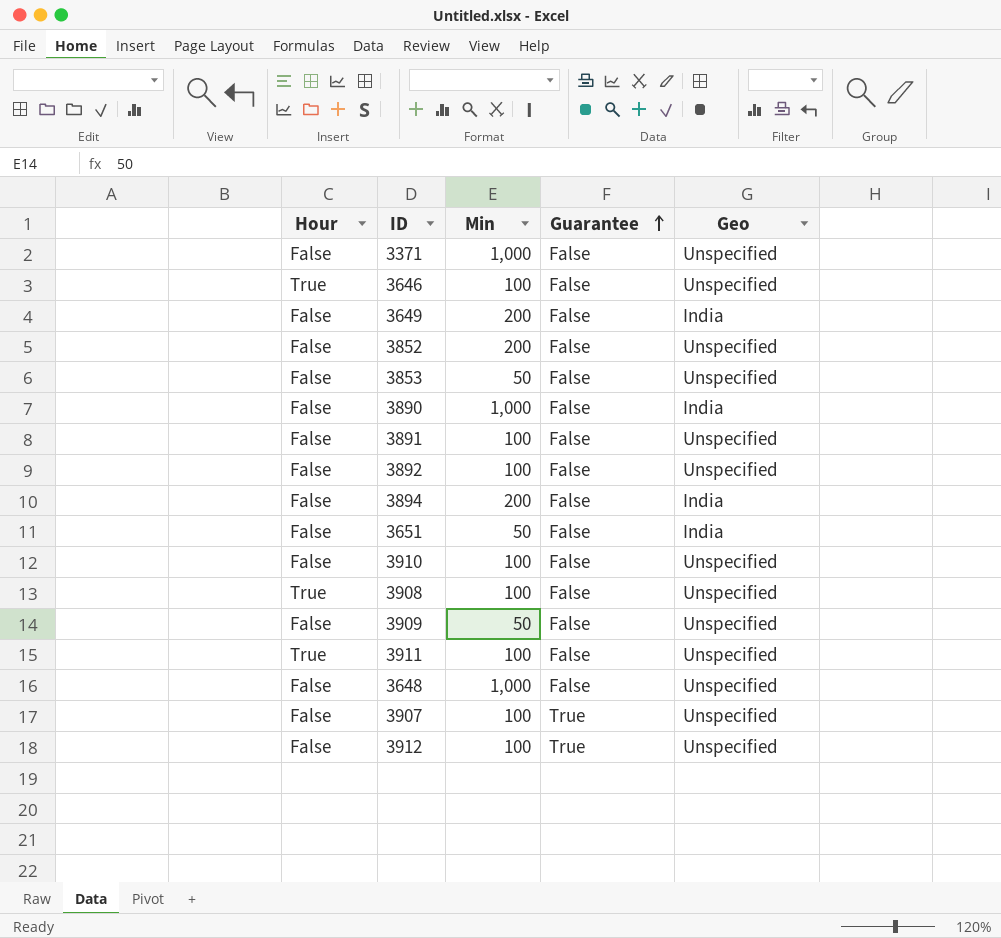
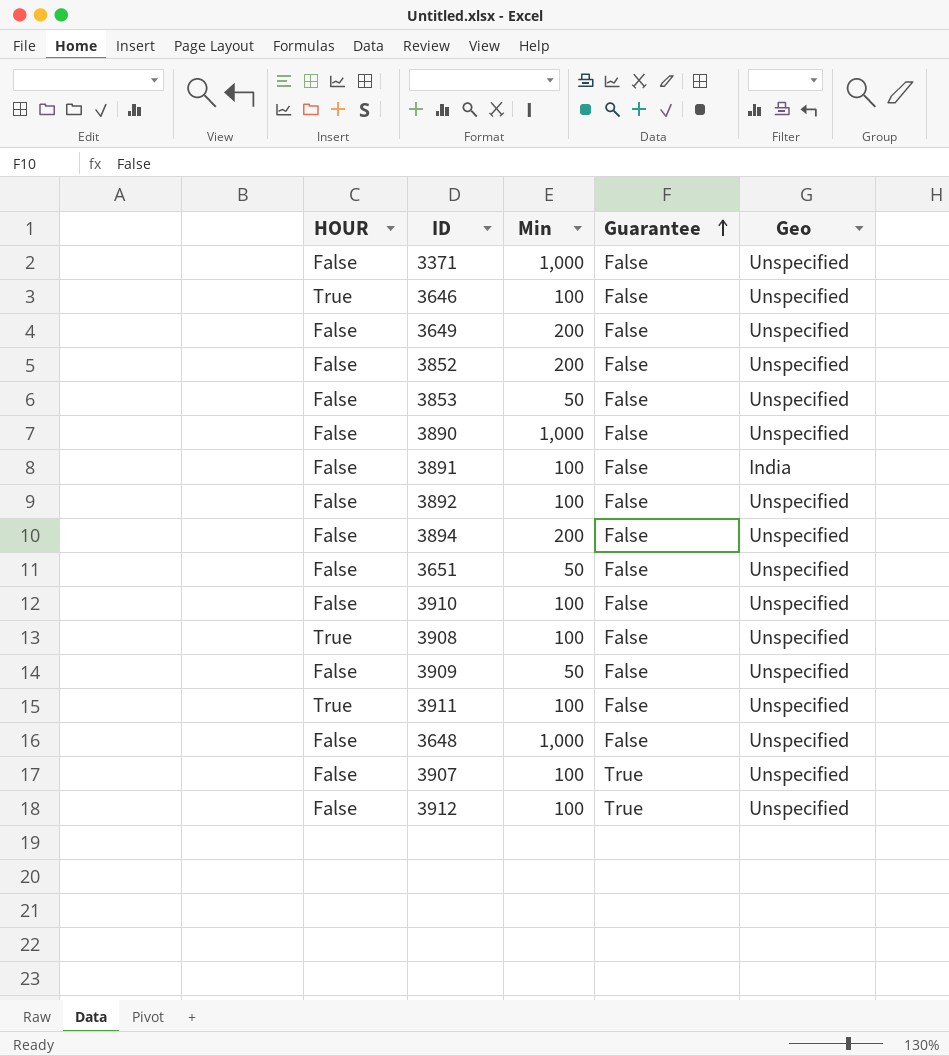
column name: Hour -> HOUR
3649 | Geo: India -> Unspecified
3890 | Geo: India -> Unspecified
3891 | Geo: Unspecified -> India
3894 | Geo: India -> Unspecified
3651 | Geo: India -> Unspecified

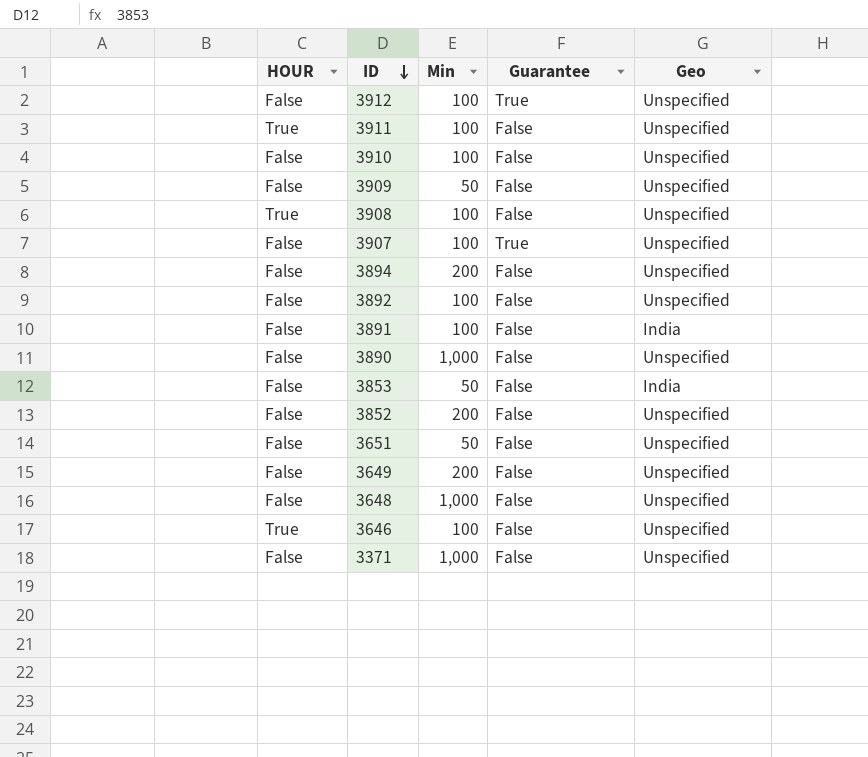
row order: Guarantee ascending -> ID descending
3853 | Geo: Unspecified -> India

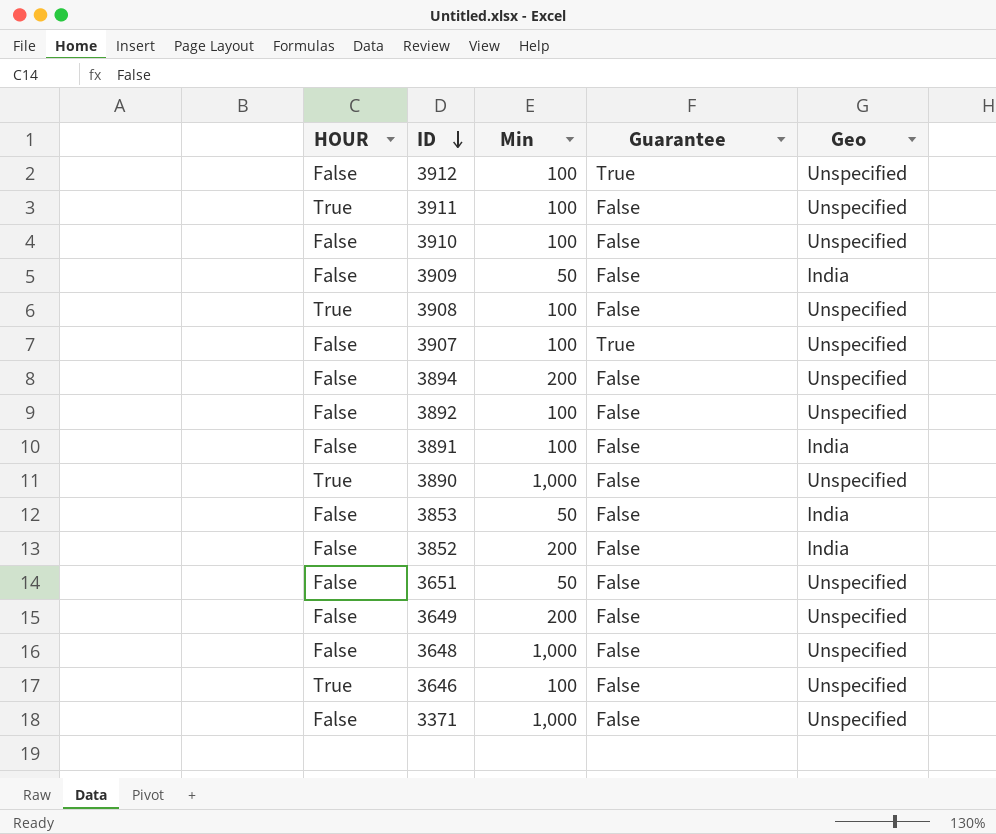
3909 | Geo: Unspecified -> India
3890 | HOUR: False -> True
3852 | Geo: Unspecified -> India

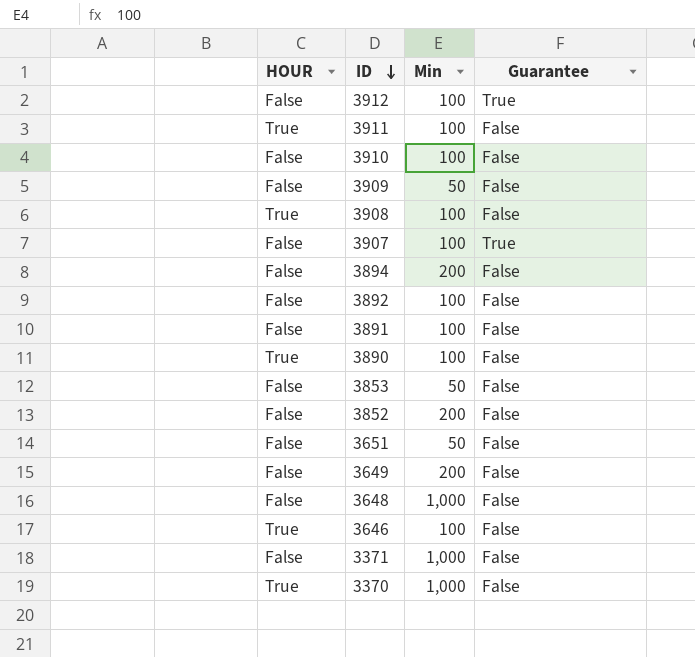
column Geo | position: 5 -> none
3890 | Min: 1,000 -> 100
row 3370: none -> True | 1,000 | False

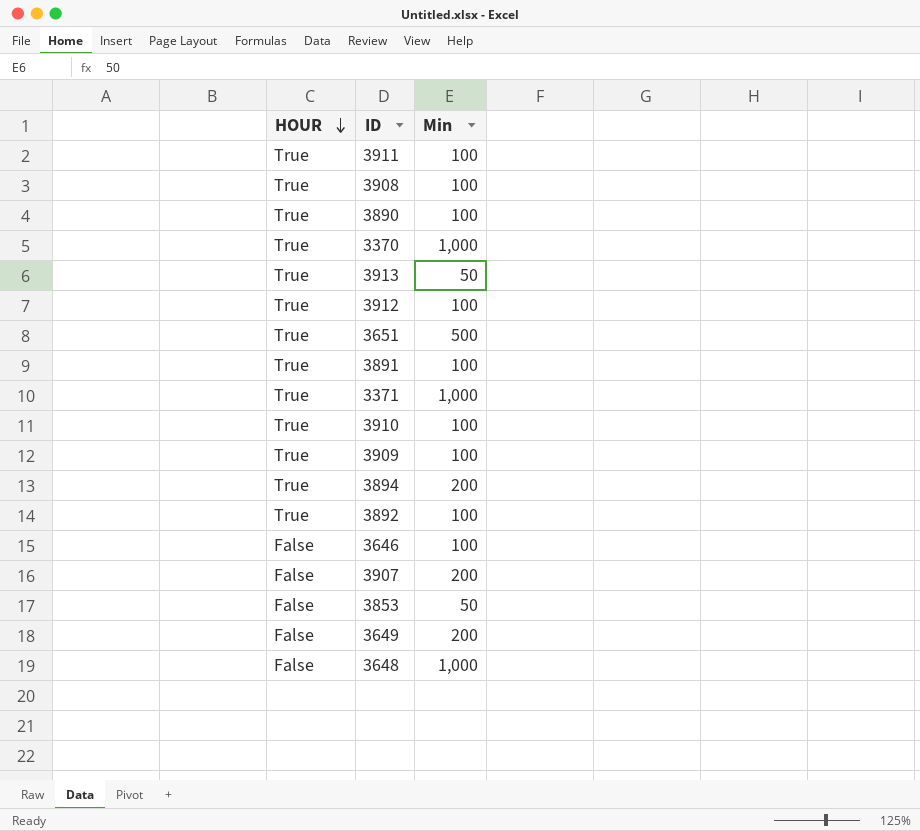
row order: ID descending -> HOUR descending
column Guarantee | position: 4 -> none
row 3852: False | 200 | False -> none
row 3913: none -> True | 50
3912 | HOUR: False -> True
3651 | HOUR: False -> True
3651 | Min: 50 -> 500
3891 | HOUR: False -> True
3371 | HOUR: False -> True
3910 | HOUR: False -> True
3909 | HOUR: False -> True
3909 | Min: 50 -> 100
3894 | HOUR: False -> True
3892 | HOUR: False -> True
3646 | HOUR: True -> False
3907 | Min: 100 -> 200

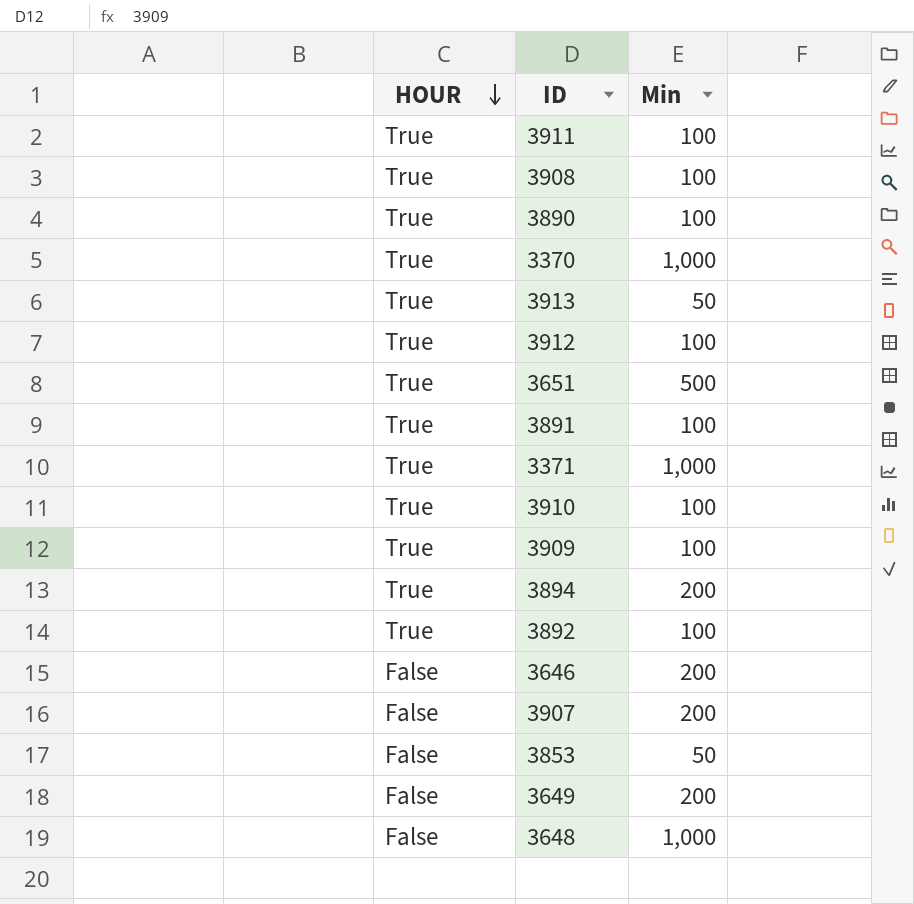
3646 | Min: 100 -> 200

